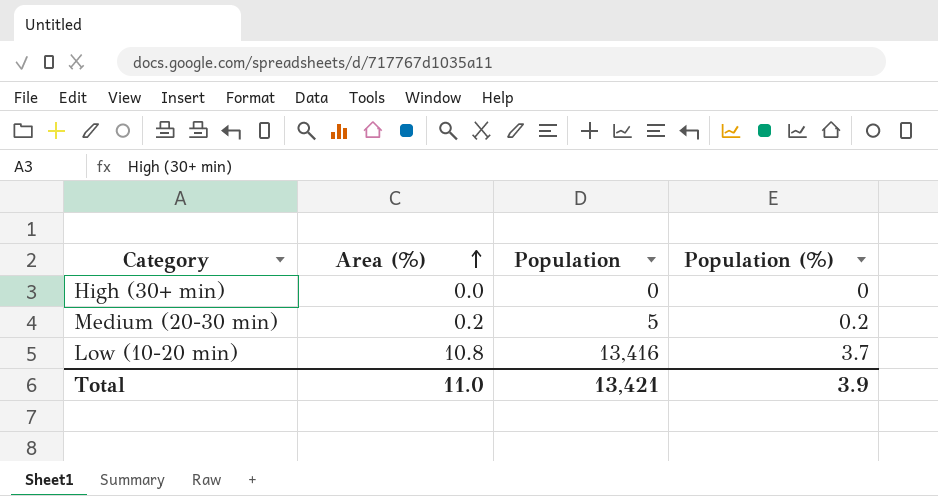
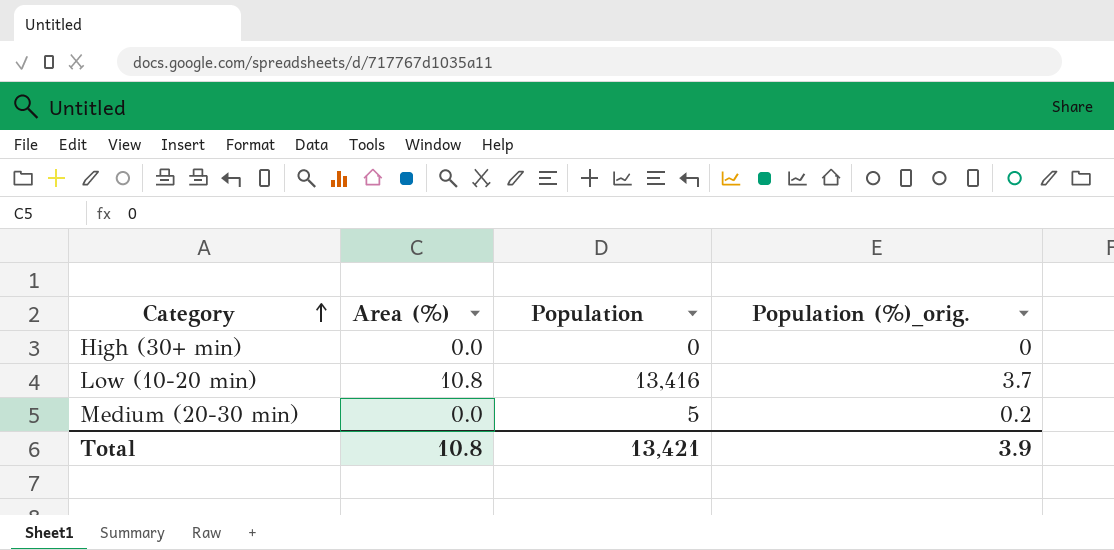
row order: Area (%) ascending -> Category ascending
column name: Population (%) -> Population (%)_orig.
Medium (20-30 min) | Area (%): 0.2 -> 0.0
Total | Area (%): 11.0 -> 10.8

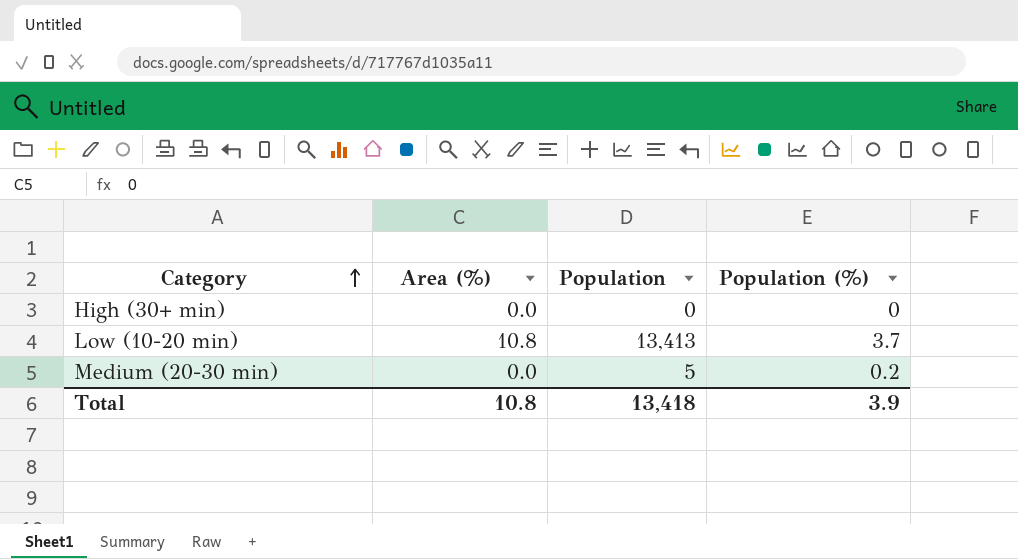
column name: Population (%)_orig. -> Population (%)
Low (10-20 min) | Population: 13,416 -> 13,413
Total | Population: 13,421 -> 13,418

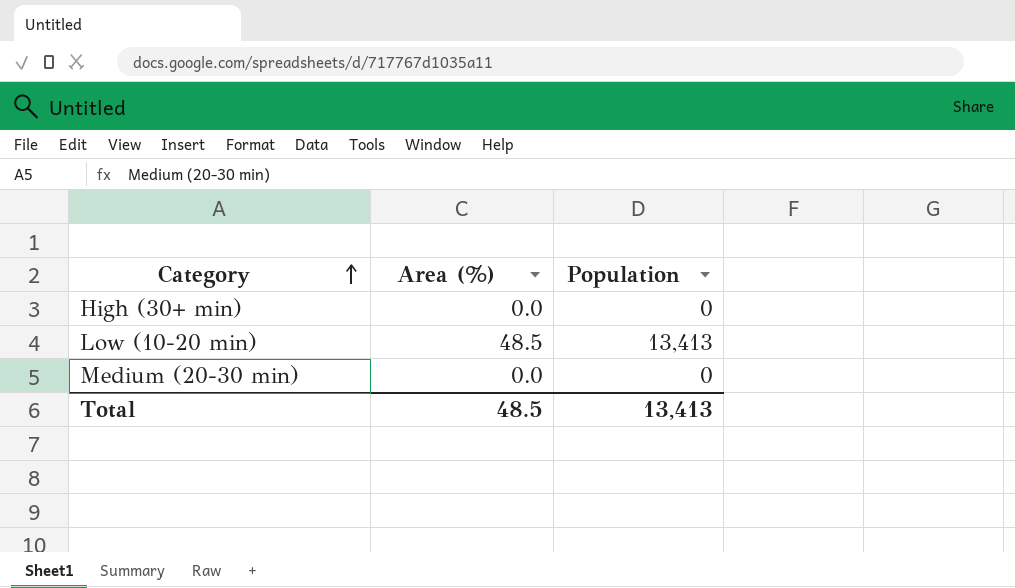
column Population (%) | position: 4 -> none
Low (10-20 min) | Area (%): 10.8 -> 48.5
Medium (20-30 min) | Population: 5 -> 0
Total | Area (%): 10.8 -> 48.5
Total | Population: 13,418 -> 13,413

